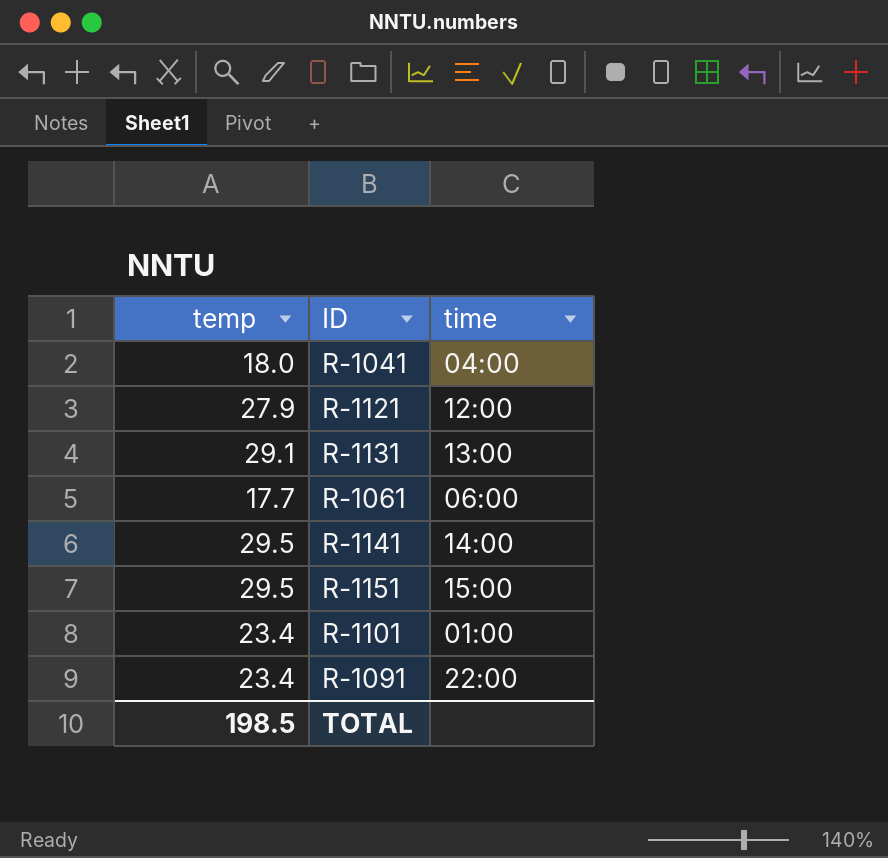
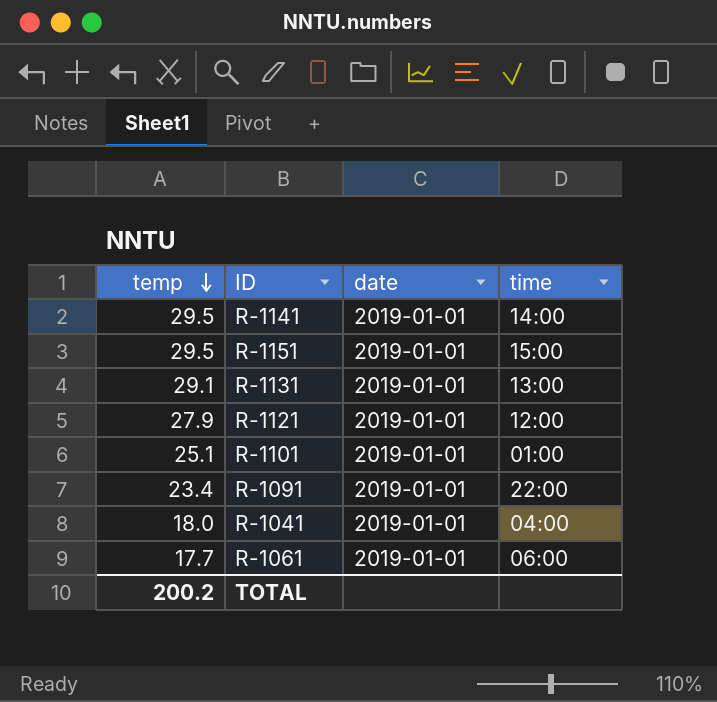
row order: none -> temp descending
column date | position: none -> 3
R-1101 | temp: 23.4 -> 25.1
TOTAL | temp: 198.5 -> 200.2

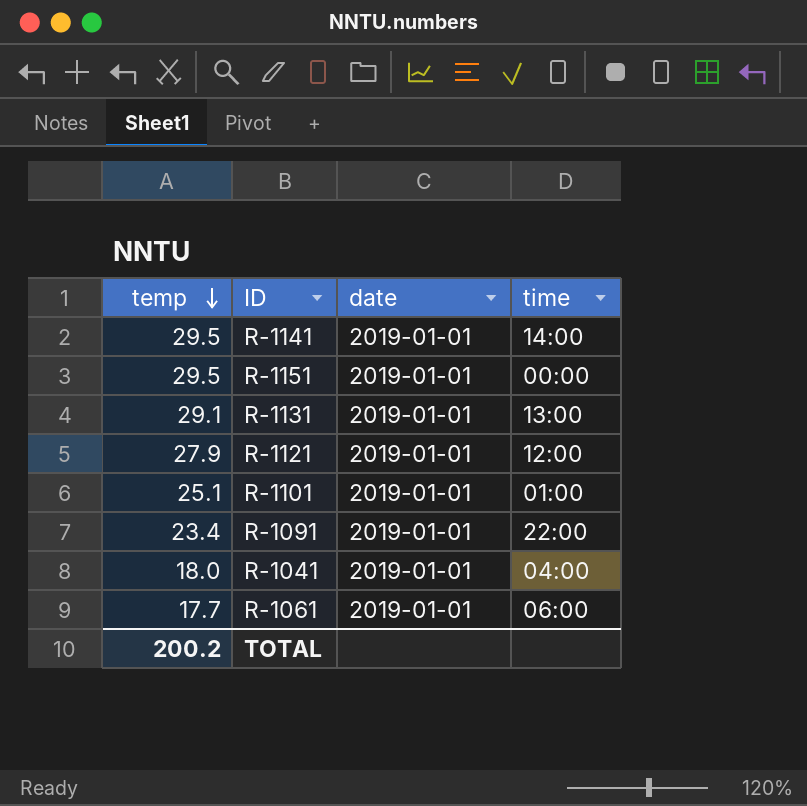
R-1151 | time: 15:00 -> 00:00

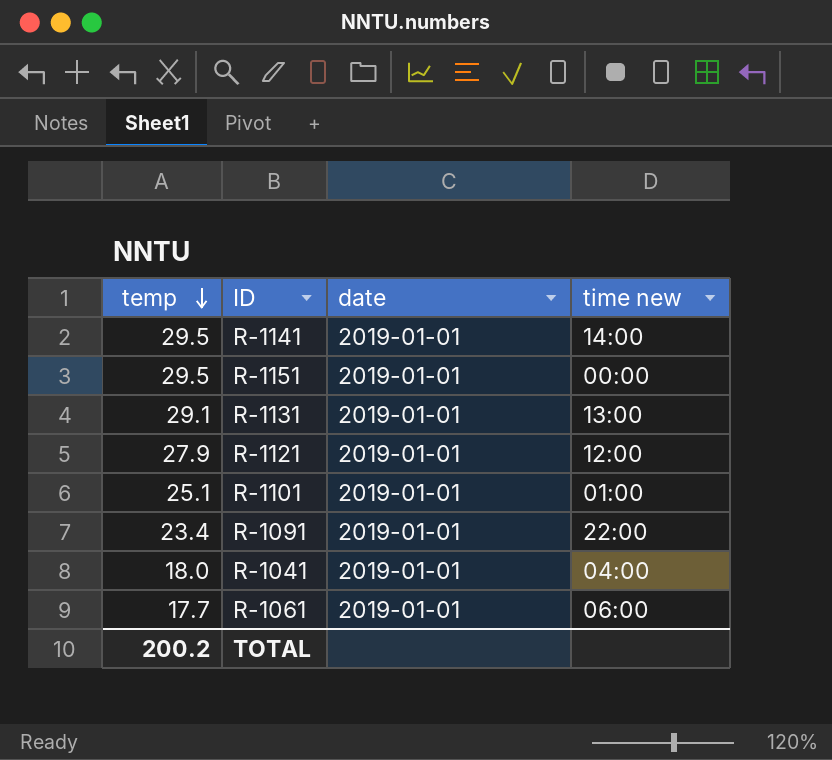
column name: time -> time new

